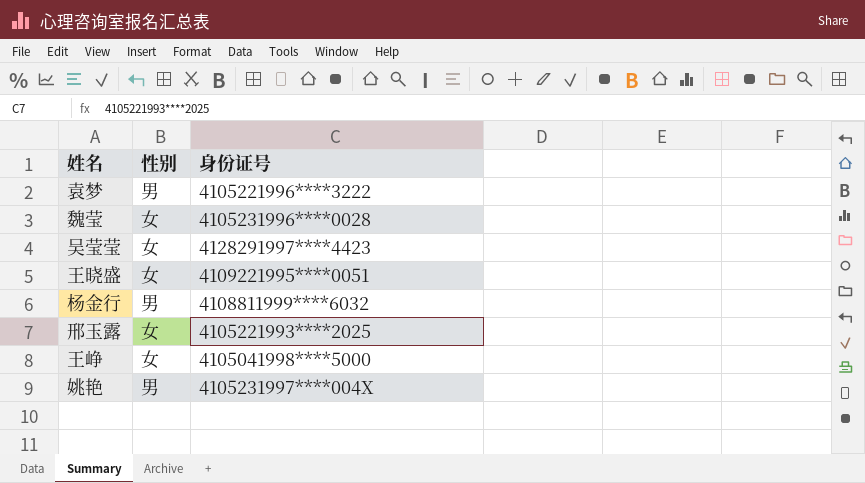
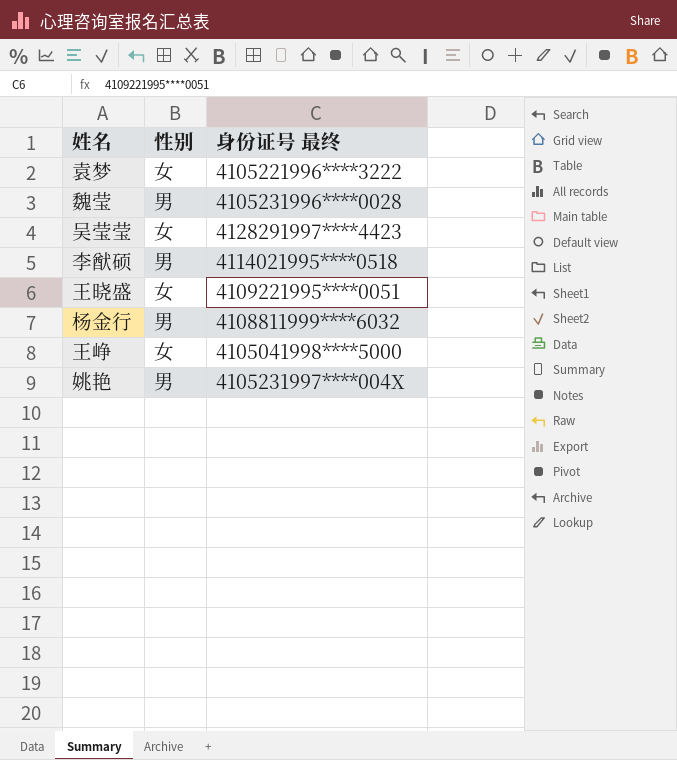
column name: 身份证号 -> 身份证号 最终
row 邢玉露: 女 | 4105221993****2025 -> none
袁梦 | 性别: 男 -> 女
魏莹 | 性别: 女 -> 男
row 李猷硕: none -> 男 | 4114021995****0518

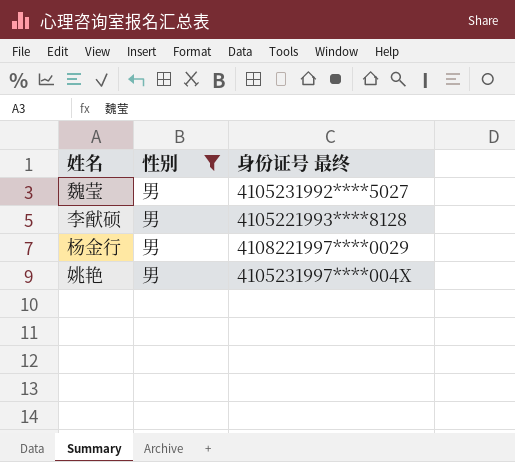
filter: none -> 性别 = 男
魏莹 | 身份证号 最终: 4105231996****0028 -> 4105231992****5027
李猷硕 | 身份证号 最终: 4114021995****0518 -> 4105221993****8128
杨金行 | 身份证号 最终: 4108811999****6032 -> 4108221997****0029

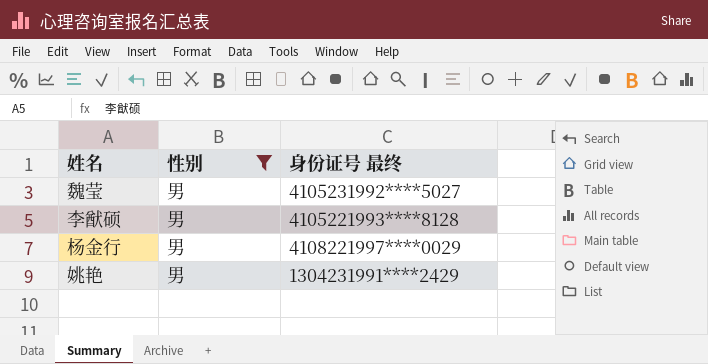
姚艳 | 身份证号 最终: 4105231997****004X -> 1304231991****2429

